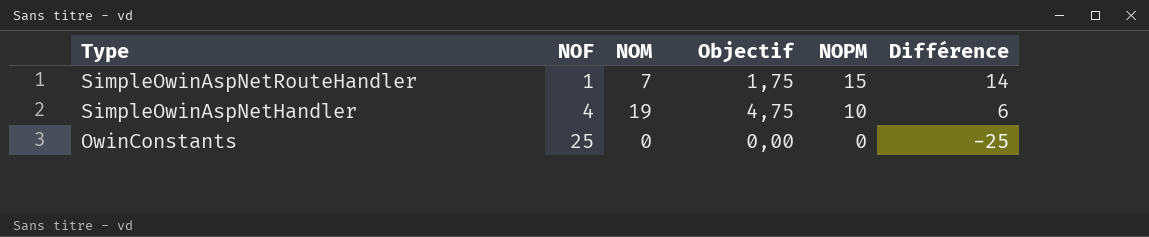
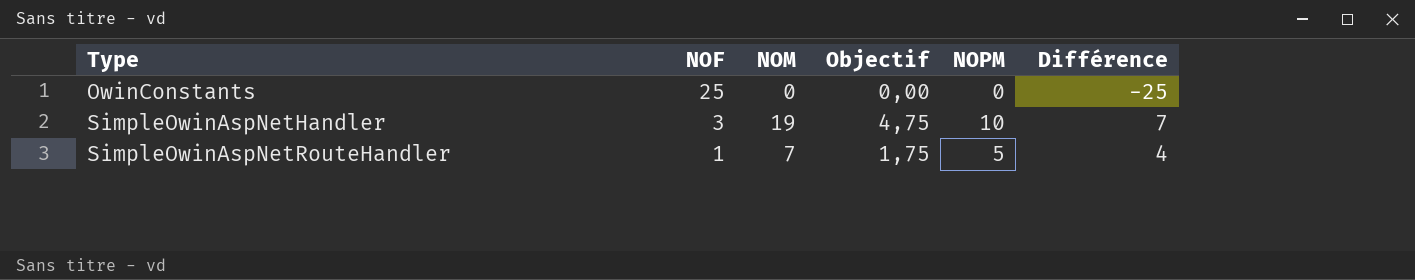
row order: Type descending -> Type ascending
SimpleOwinAspNetHandler | NOF: 4 -> 3
SimpleOwinAspNetHandler | Différence: 6 -> 7
SimpleOwinAspNetRouteHandler | NOPM: 15 -> 5
SimpleOwinAspNetRouteHandler | Différence: 14 -> 4

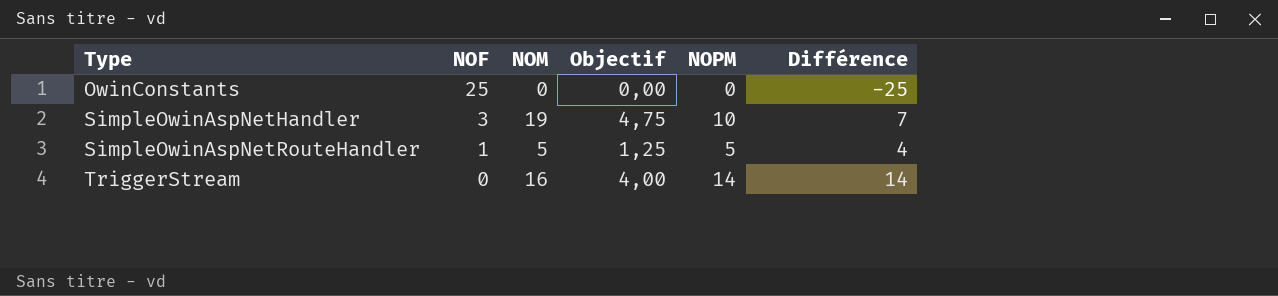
SimpleOwinAspNetRouteHandler | NOM: 7 -> 5
SimpleOwinAspNetRouteHandler | Objectif: 1,75 -> 1,25
row TriggerStream: none -> 0 | 16 | 4,00 | 14 | 14

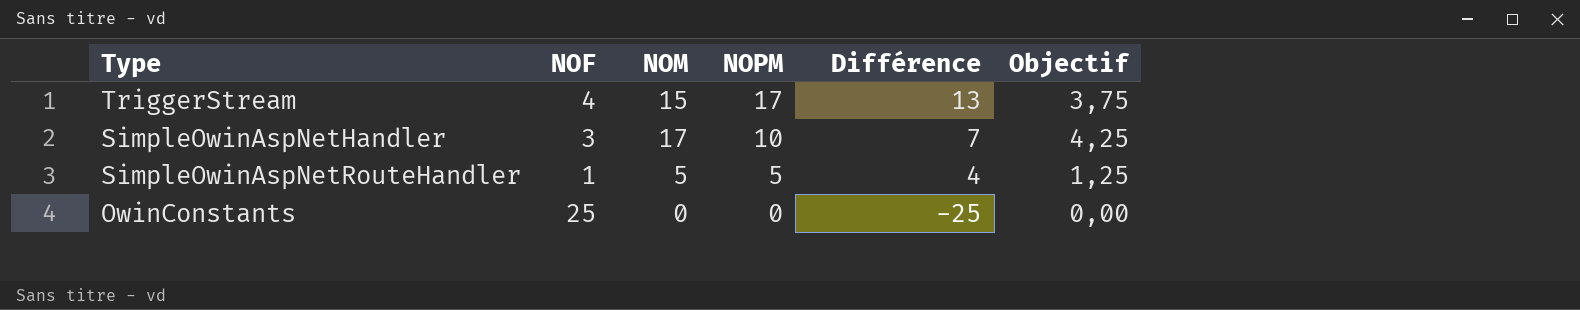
row order: Type ascending -> NOPM descending
column Objectif | position: 4 -> 6
TriggerStream | NOF: 0 -> 4
TriggerStream | NOM: 16 -> 15
TriggerStream | NOPM: 14 -> 17
TriggerStream | Différence: 14 -> 13
TriggerStream | Objectif: 4,00 -> 3,75
SimpleOwinAspNetHandler | NOM: 19 -> 17
SimpleOwinAspNetHandler | Objectif: 4,75 -> 4,25

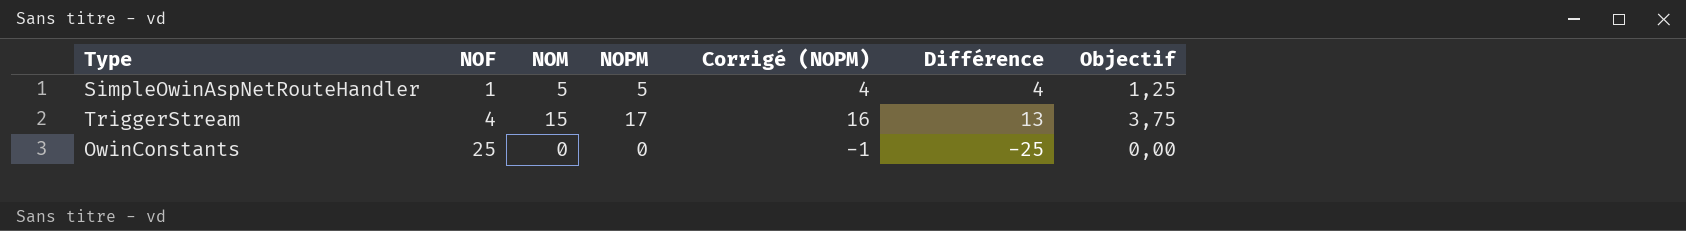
row order: NOPM descending -> NOF ascending
column Corrigé (NOPM) | formula: none -> [NOPM] - 1
row SimpleOwinAspNetHandler: 3 | 17 | 10 | 7 | 4,25 -> none

